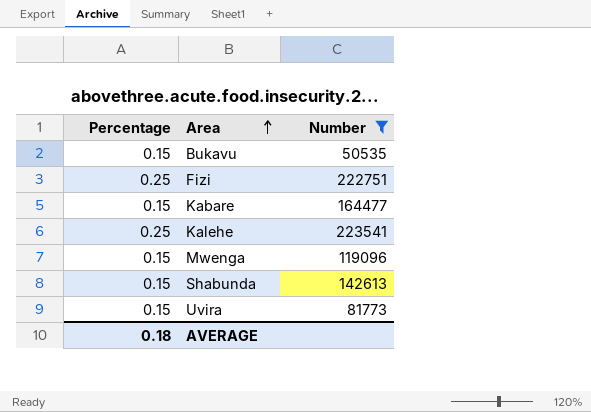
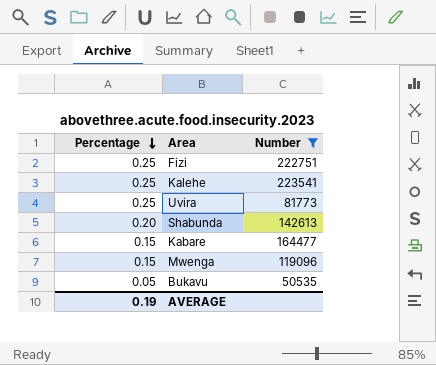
row order: Area ascending -> Percentage descending
Uvira | Percentage: 0.15 -> 0.25
Shabunda | Percentage: 0.15 -> 0.20
Bukavu | Percentage: 0.15 -> 0.05
AVERAGE | Percentage: 0.18 -> 0.19

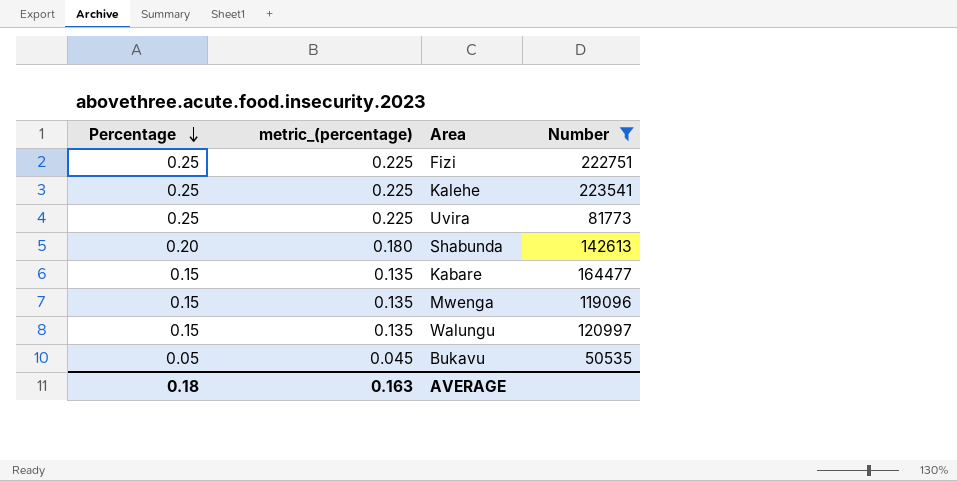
column metric_(percentage) | formula: none -> [Percentage] * 0.9
row Walungu: none -> 0.15 | 0.135 | 120997
AVERAGE | Percentage: 0.19 -> 0.18

